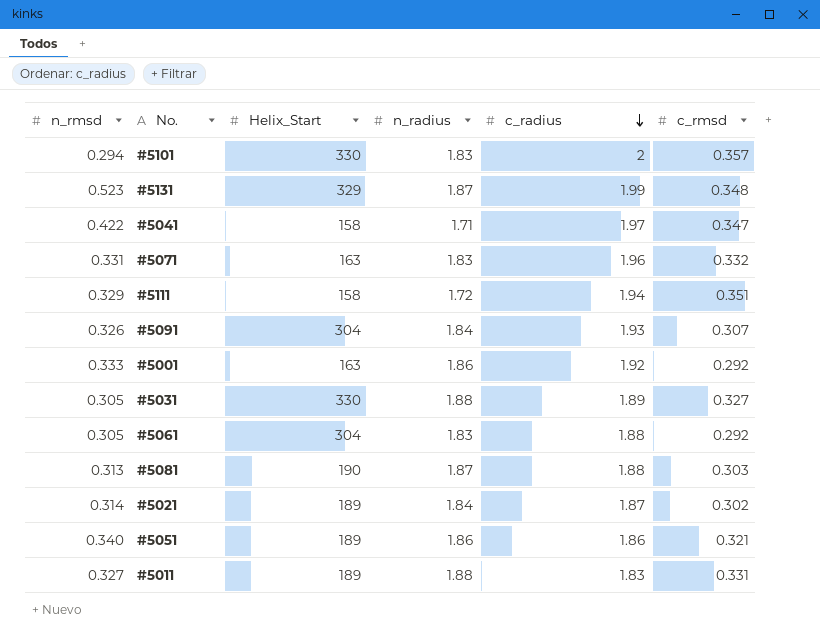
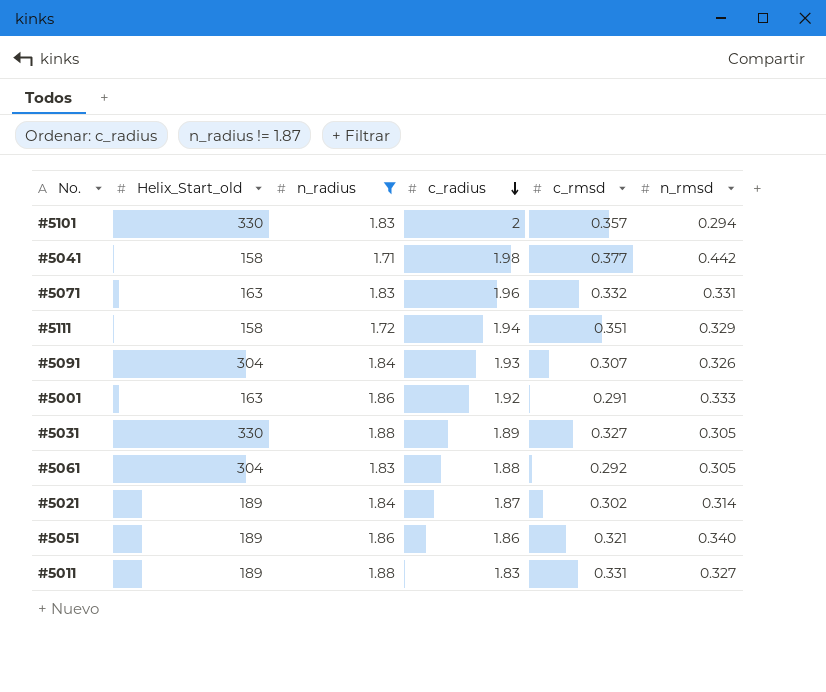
filter: none -> n_radius != 1.87
column name: Helix_Start -> Helix_Start_old
column n_rmsd | position: 1 -> 6
#5041 | c_radius: 1.97 -> 1.98
#5041 | c_rmsd: 0.347 -> 0.377
#5041 | n_rmsd: 0.422 -> 0.442
#5001 | c_rmsd: 0.292 -> 0.291

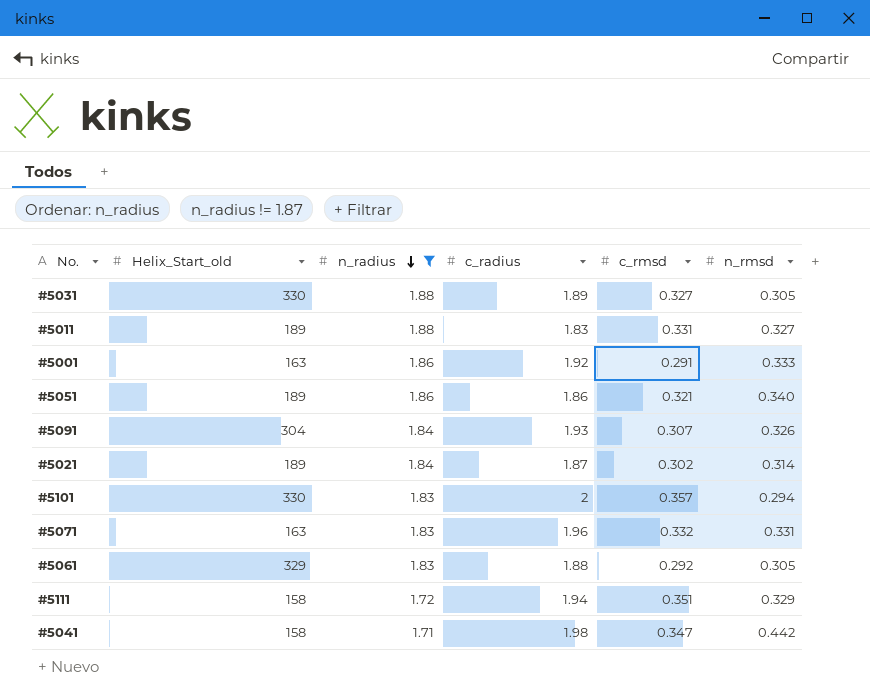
row order: c_radius descending -> n_radius descending
#5061 | Helix_Start_old: 304 -> 329
#5041 | c_rmsd: 0.377 -> 0.347

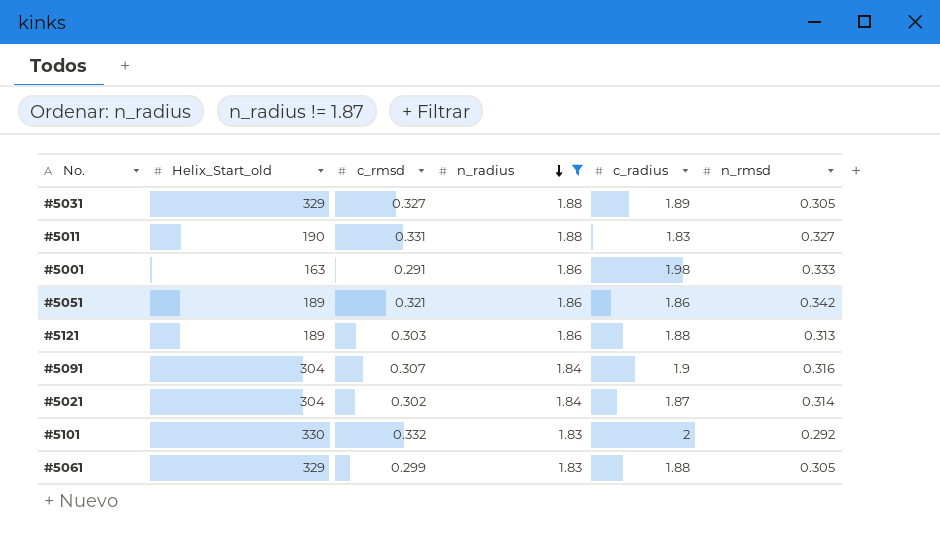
column c_rmsd | position: 5 -> 3
row #5071: 163 | 1.83 | 1.96 | 0.332 | 0.331 -> none
row #5111: 158 | 1.72 | 1.94 | 0.351 | 0.329 -> none
row #5041: 158 | 1.71 | 1.98 | 0.347 | 0.442 -> none
#5031 | Helix_Start_old: 330 -> 329
#5011 | Helix_Start_old: 189 -> 190
#5001 | c_radius: 1.92 -> 1.98
#5051 | n_rmsd: 0.340 -> 0.342
row #5121: none -> 189 | 0.303 | 1.86 | 1.88 | 0.313
#5091 | c_radius: 1.93 -> 1.9
#5091 | n_rmsd: 0.326 -> 0.316
#5021 | Helix_Start_old: 189 -> 304
#5101 | c_rmsd: 0.357 -> 0.332
#5101 | n_rmsd: 0.294 -> 0.292
#5061 | c_rmsd: 0.292 -> 0.299

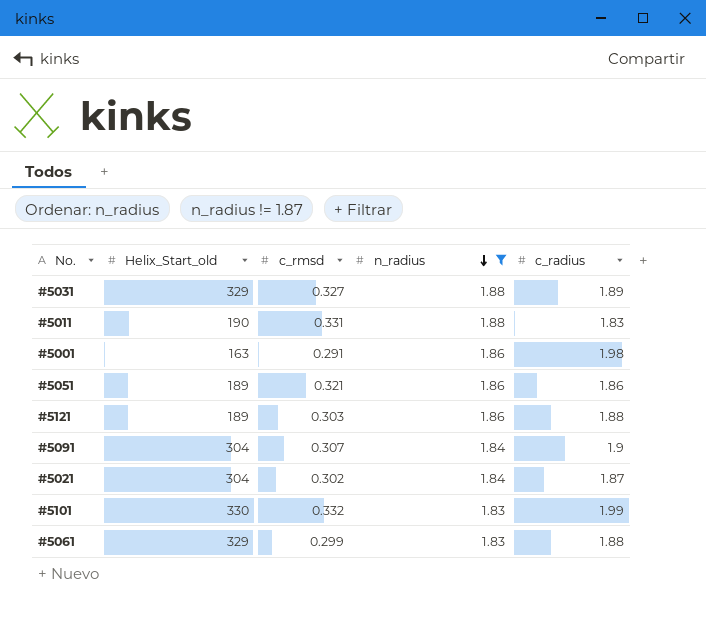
column n_rmsd | position: 6 -> none
#5101 | c_radius: 2 -> 1.99

